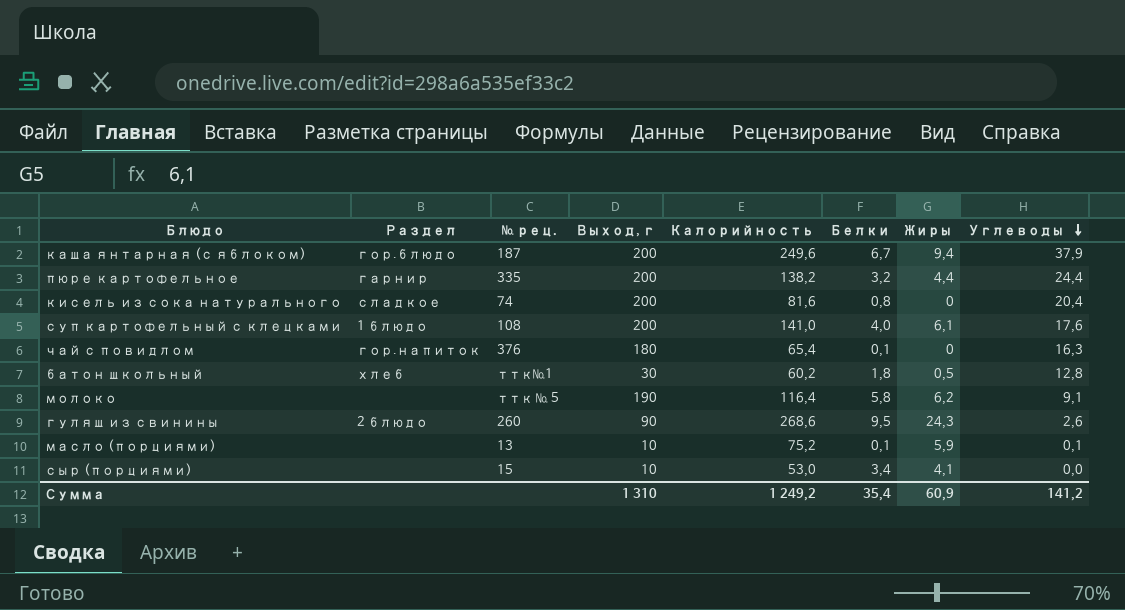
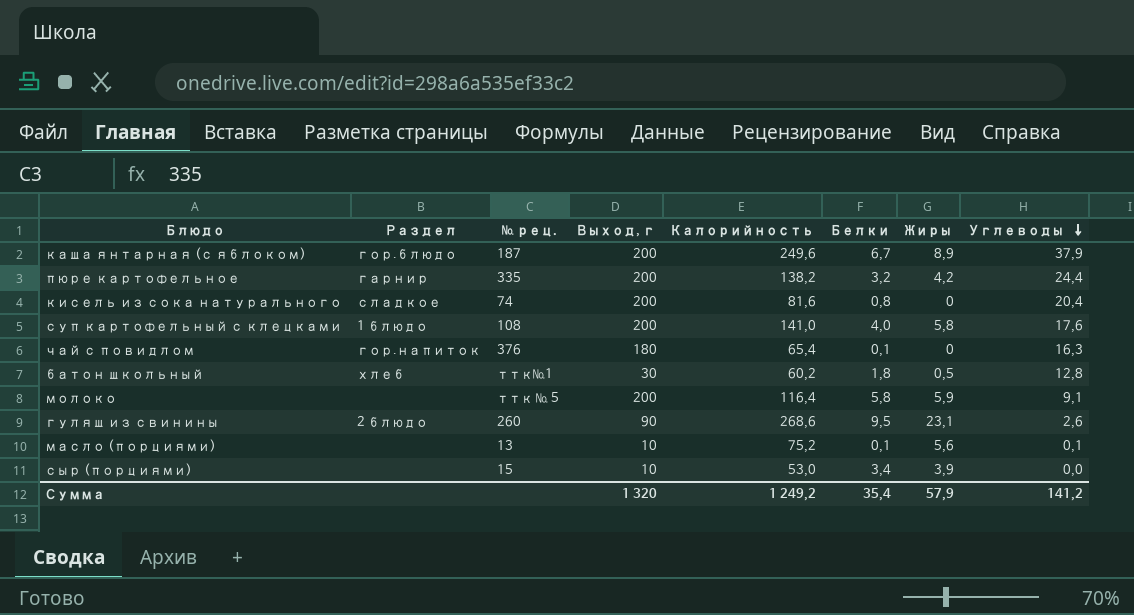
каша янтарная (с яблоком) | Жиры: 9,4 -> 8,9
пюре картофельное | Жиры: 4,4 -> 4,2
суп картофельный с клецками | Жиры: 6,1 -> 5,8
молоко | Выход, г: 190 -> 200
молоко | Жиры: 6,2 -> 5,9
гуляш из свинины | Жиры: 24,3 -> 23,1
масло (порциями) | Жиры: 5,9 -> 5,6
сыр (порциями) | Жиры: 4,1 -> 3,9
Сумма | Выход, г: 1 310 -> 1 320
Сумма | Жиры: 60,9 -> 57,9

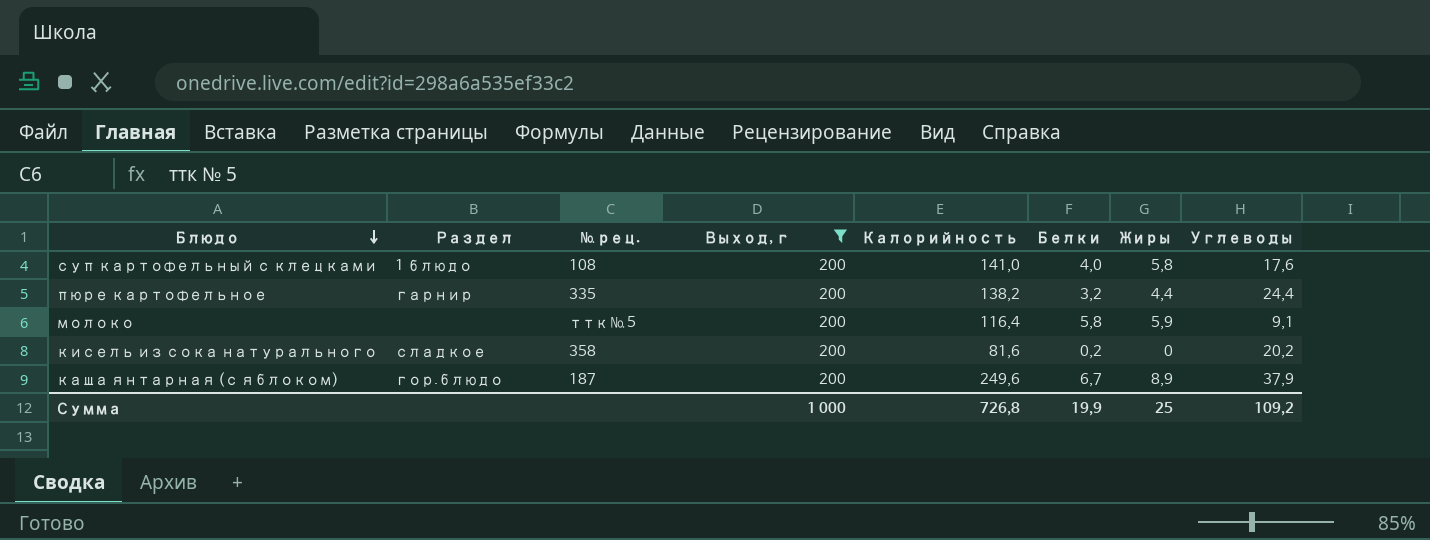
filter: none -> Выход, г = 200
row order: Углеводы descending -> Блюдо descending
пюре картофельное | Жиры: 4,2 -> 4,4
кисель из сока натурального | № рец.: 74 -> 358
кисель из сока натурального | Белки: 0,8 -> 0,2
кисель из сока натурального | Углеводы: 20,4 -> 20,2
Сумма | Выход, г: 1 320 -> 1 000
Сумма | Калорийность: 1 249,2 -> 726,8
Сумма | Белки: 35,4 -> 19,9
Сумма | Жиры: 57,9 -> 25
Сумма | Углеводы: 141,2 -> 109,2

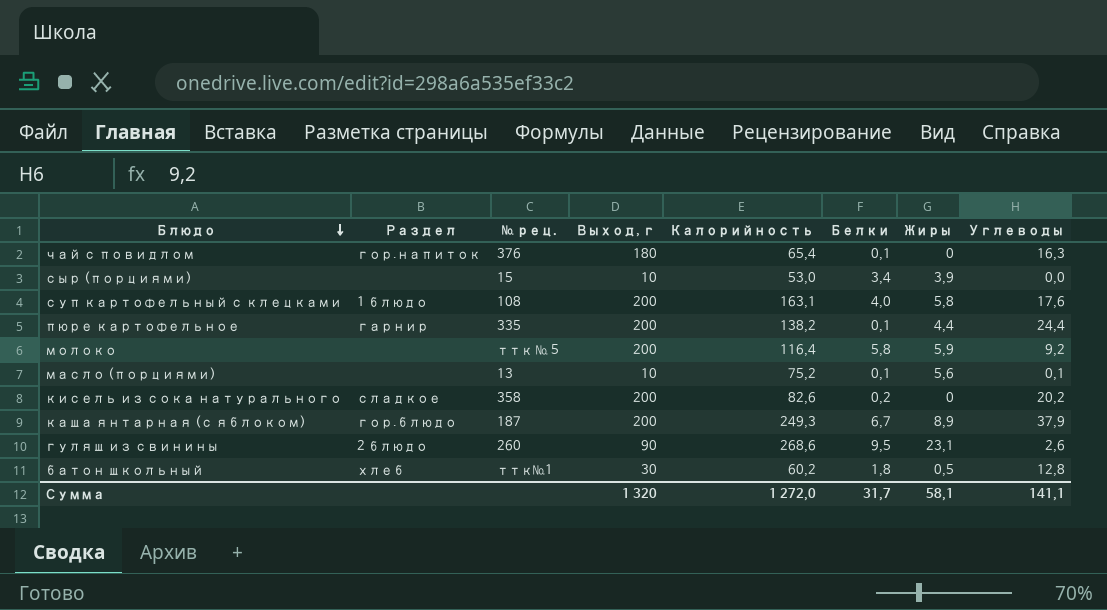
filter: Выход, г = 200 -> none
суп картофельный с клецками | Калорийность: 141,0 -> 163,1
пюре картофельное | Белки: 3,2 -> 0,1
молоко | Углеводы: 9,1 -> 9,2
кисель из сока натурального | Калорийность: 81,6 -> 82,6
каша янтарная (с яблоком) | Калорийность: 249,6 -> 249,3
Сумма | Выход, г: 1 000 -> 1 320
Сумма | Калорийность: 726,8 -> 1 272,0
Сумма | Белки: 19,9 -> 31,7
Сумма | Жиры: 25 -> 58,1
Сумма | Углеводы: 109,2 -> 141,1

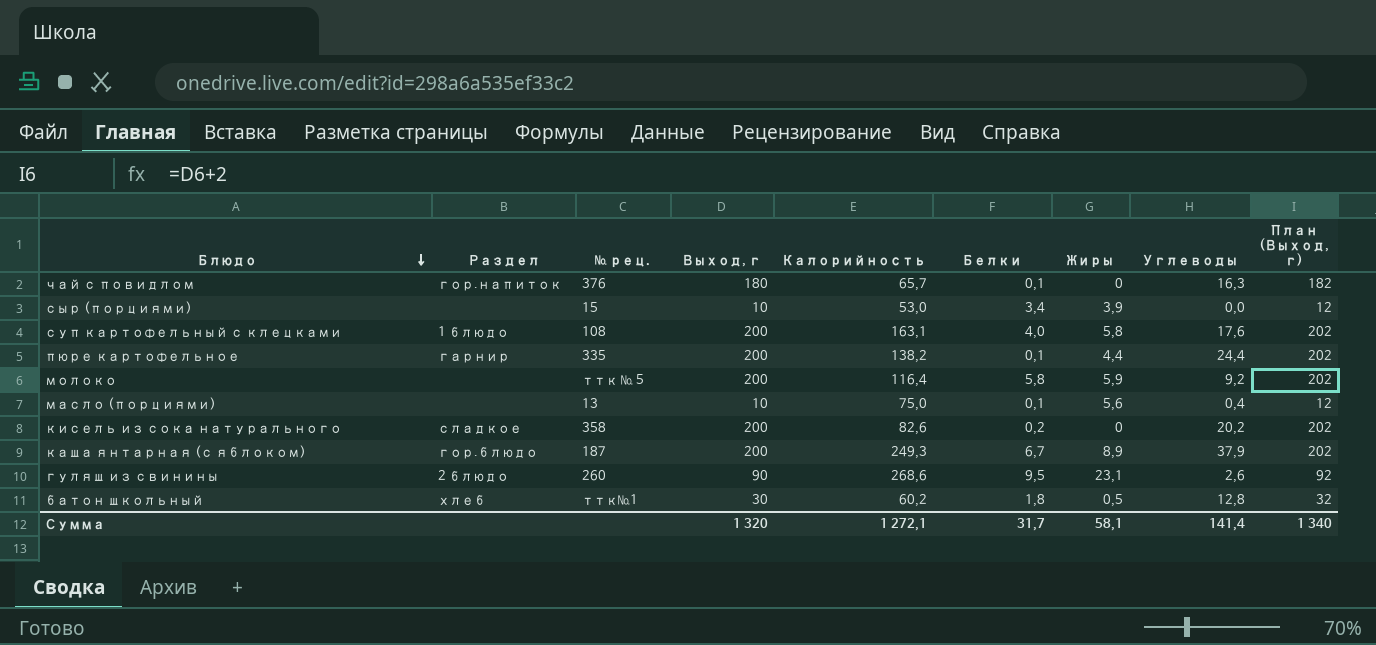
column План (Выход, г) | formula: none -> [Выход, г] + 2
чай с повидлом | Калорийность: 65,4 -> 65,7
масло (порциями) | Калорийность: 75,2 -> 75,0
масло (порциями) | Углеводы: 0,1 -> 0,4
Сумма | Калорийность: 1 272,0 -> 1 272,1
Сумма | Углеводы: 141,1 -> 141,4

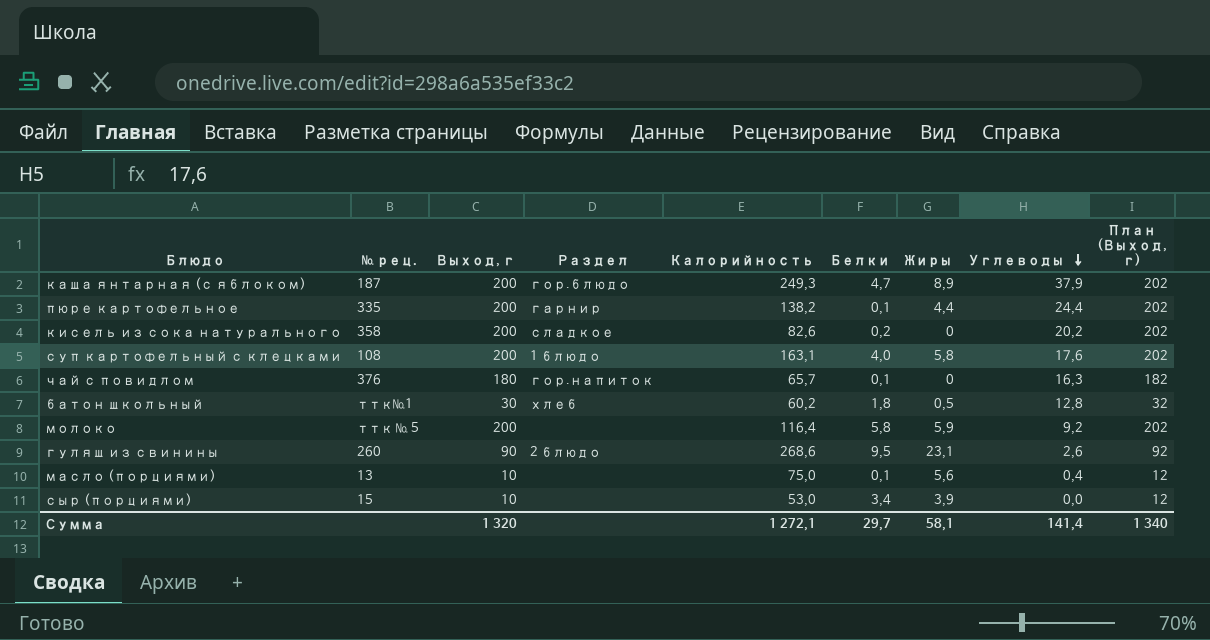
row order: Блюдо descending -> Углеводы descending
column Раздел | position: 2 -> 4
каша янтарная (с яблоком) | Белки: 6,7 -> 4,7
Сумма | Белки: 31,7 -> 29,7

